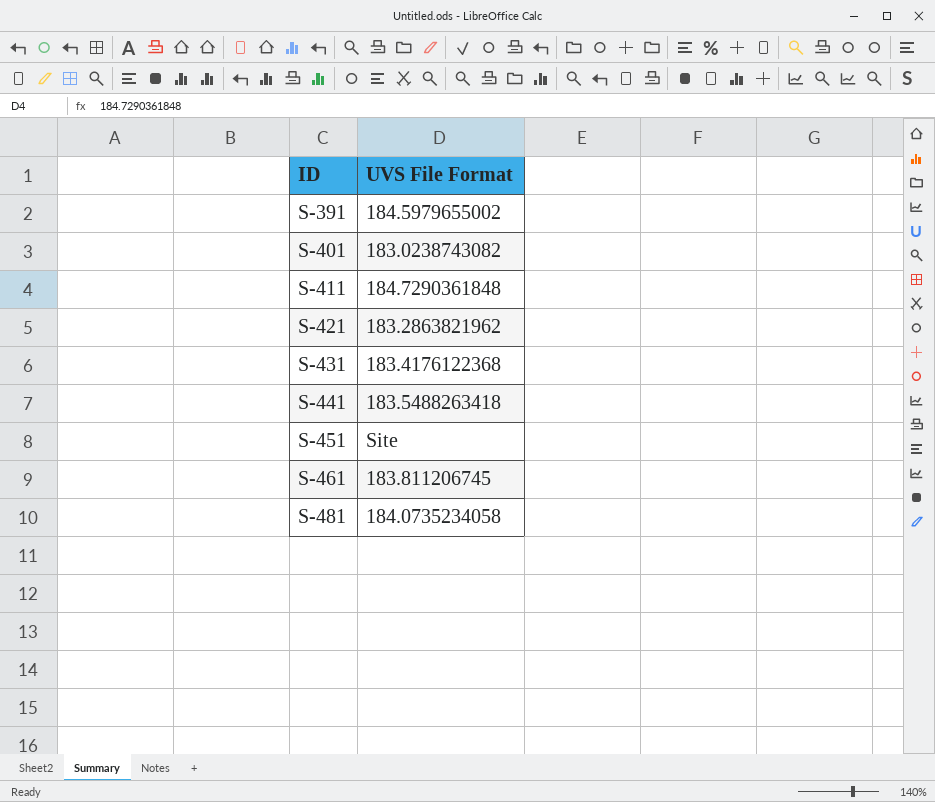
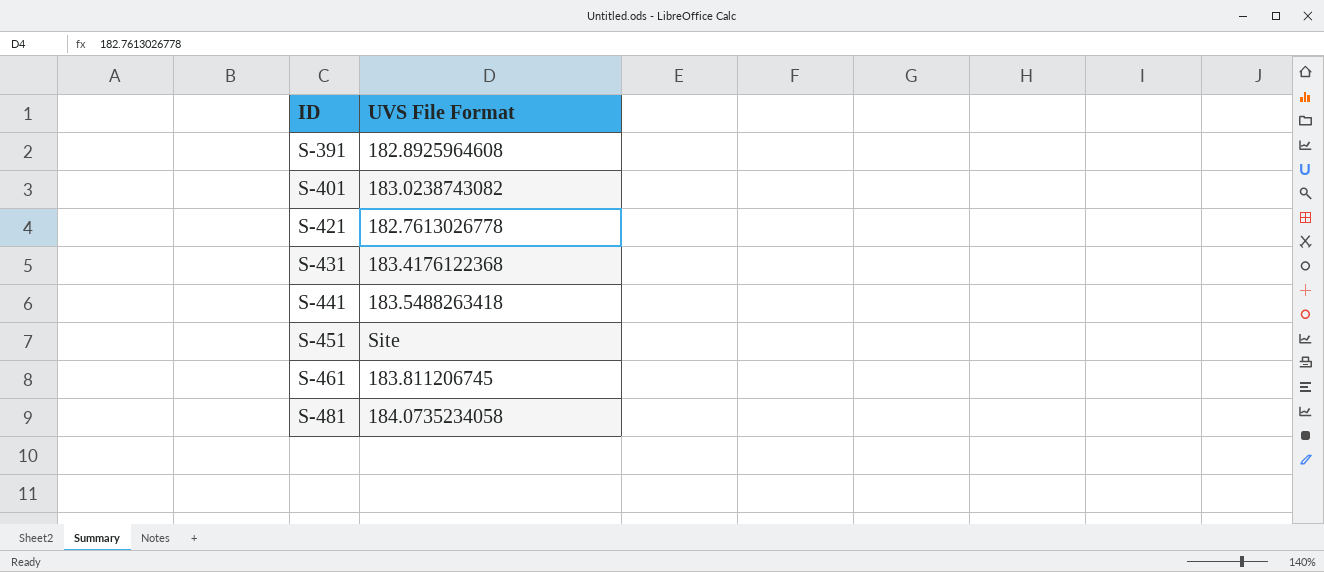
row S-411: 184.7290361848 -> none
S-391 | UVS File Format: 184.5979655002 -> 182.8925964608
S-421 | UVS File Format: 183.2863821962 -> 182.7613026778

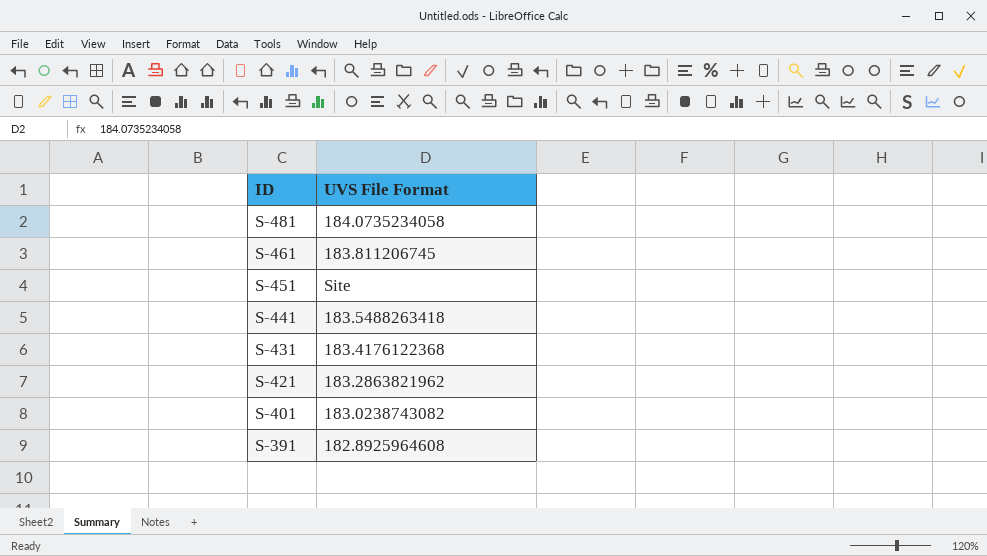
row order: ID ascending -> ID descending
S-421 | UVS File Format: 182.7613026778 -> 183.2863821962

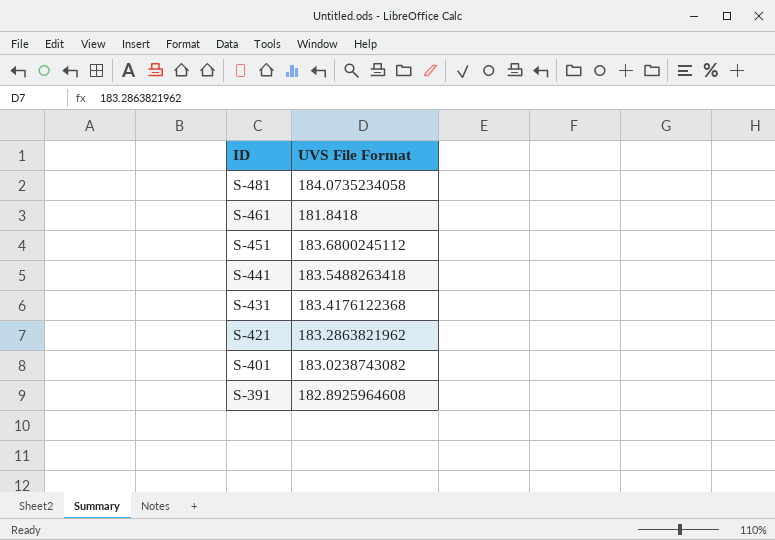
S-461 | UVS File Format: 183.811206745 -> 181.8418
S-451 | UVS File Format: Site -> 183.6800245112

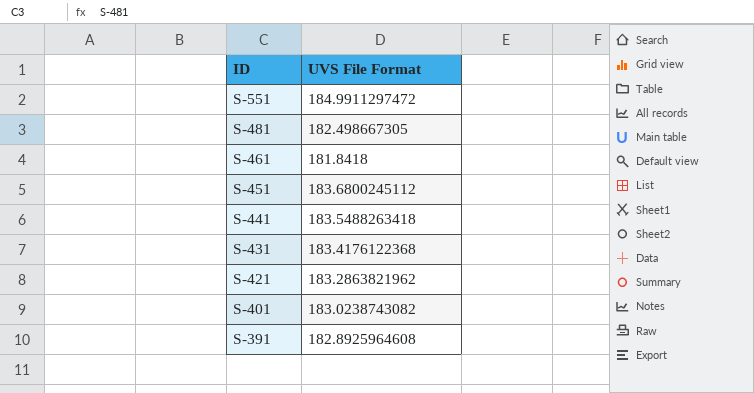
row S-551: none -> 184.9911297472
S-481 | UVS File Format: 184.0735234058 -> 182.498667305

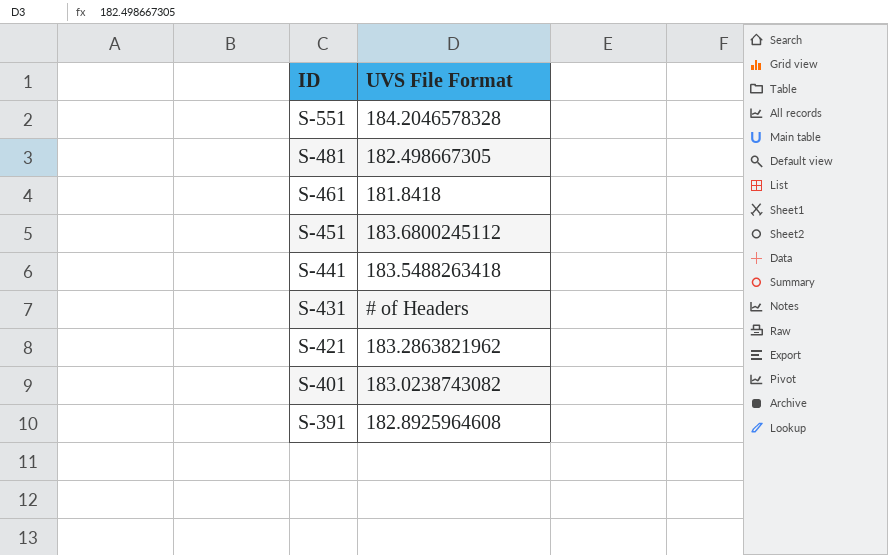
S-551 | UVS File Format: 184.9911297472 -> 184.2046578328
S-431 | UVS File Format: 183.4176122368 -> # of Headers

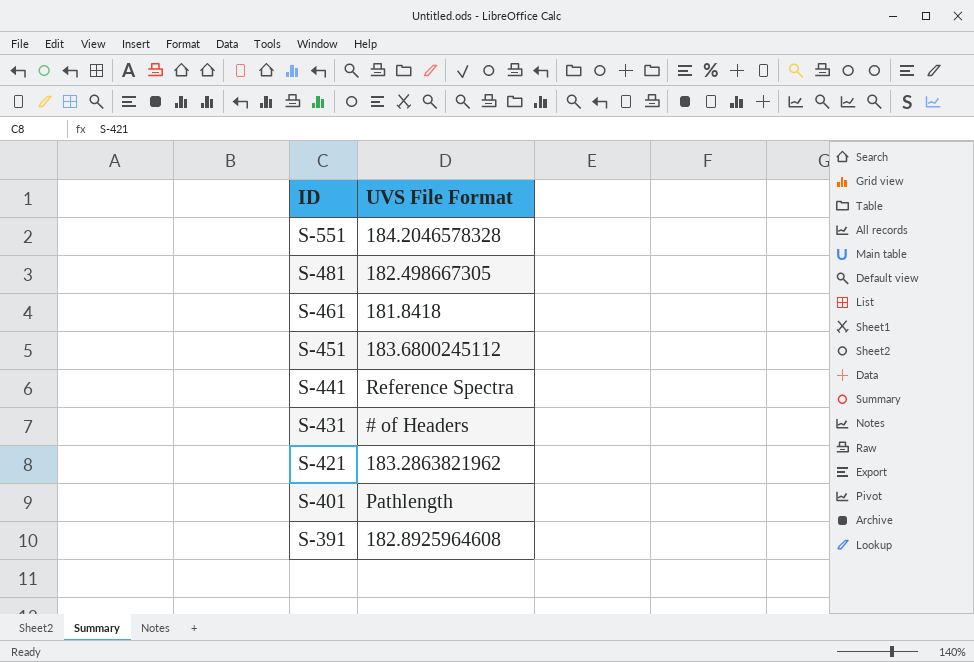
S-441 | UVS File Format: 183.5488263418 -> Reference Spectra
S-401 | UVS File Format: 183.0238743082 -> Pathlength

